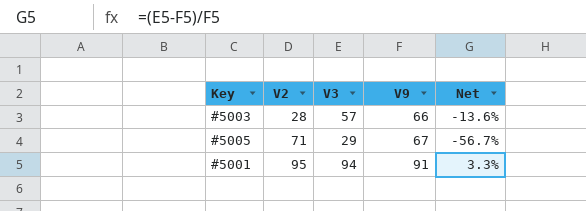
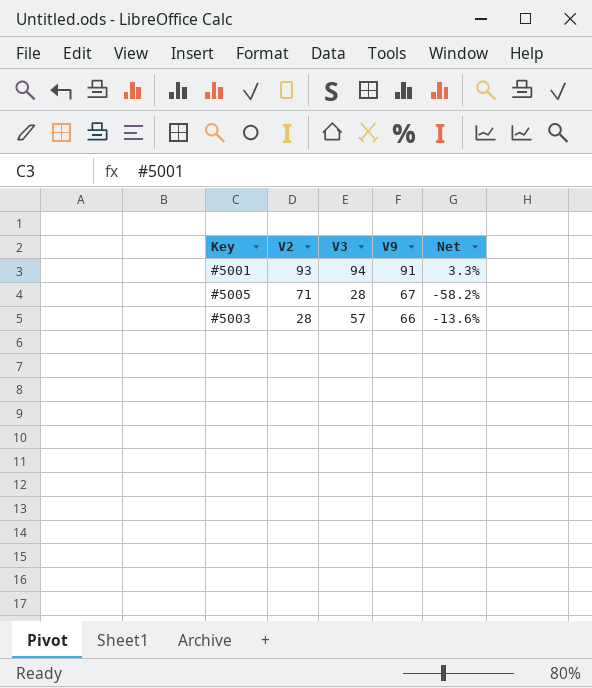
row order: V2 ascending -> V2 descending
#5001 | V2: 95 -> 93
#5005 | V3: 29 -> 28
#5005 | Net: -56.7% -> -58.2%

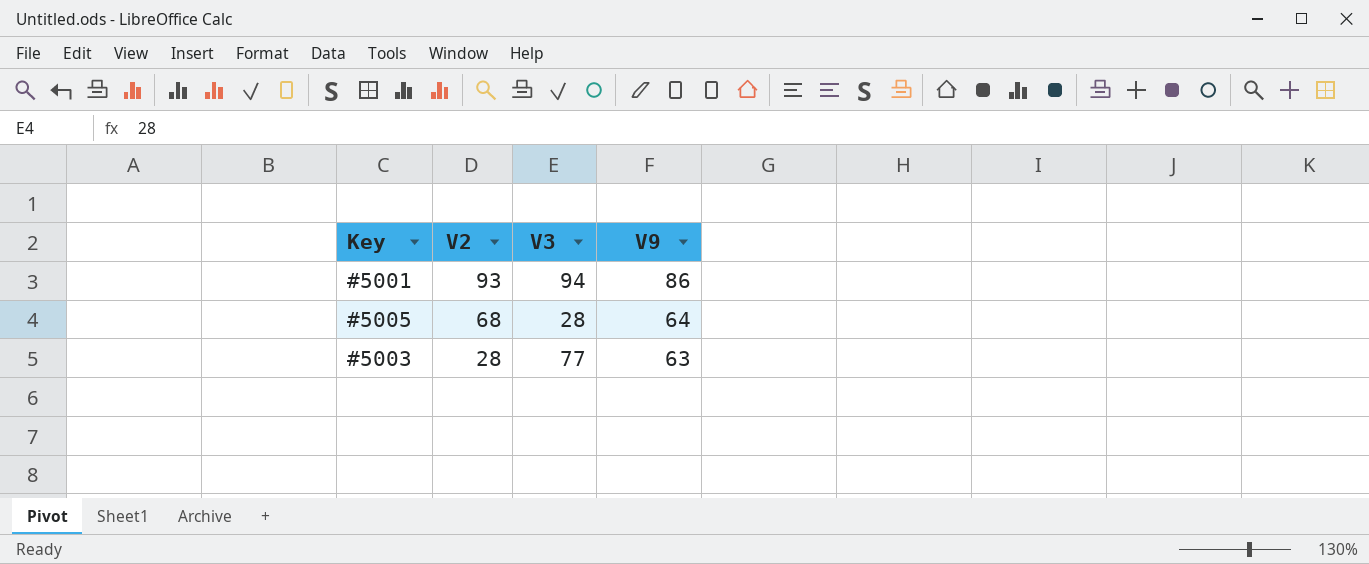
column Net | formula: ([V3] - [V9]) / [V9] -> none
#5001 | V9: 91 -> 86
#5005 | V2: 71 -> 68
#5005 | V9: 67 -> 64
#5003 | V3: 57 -> 77
#5003 | V9: 66 -> 63

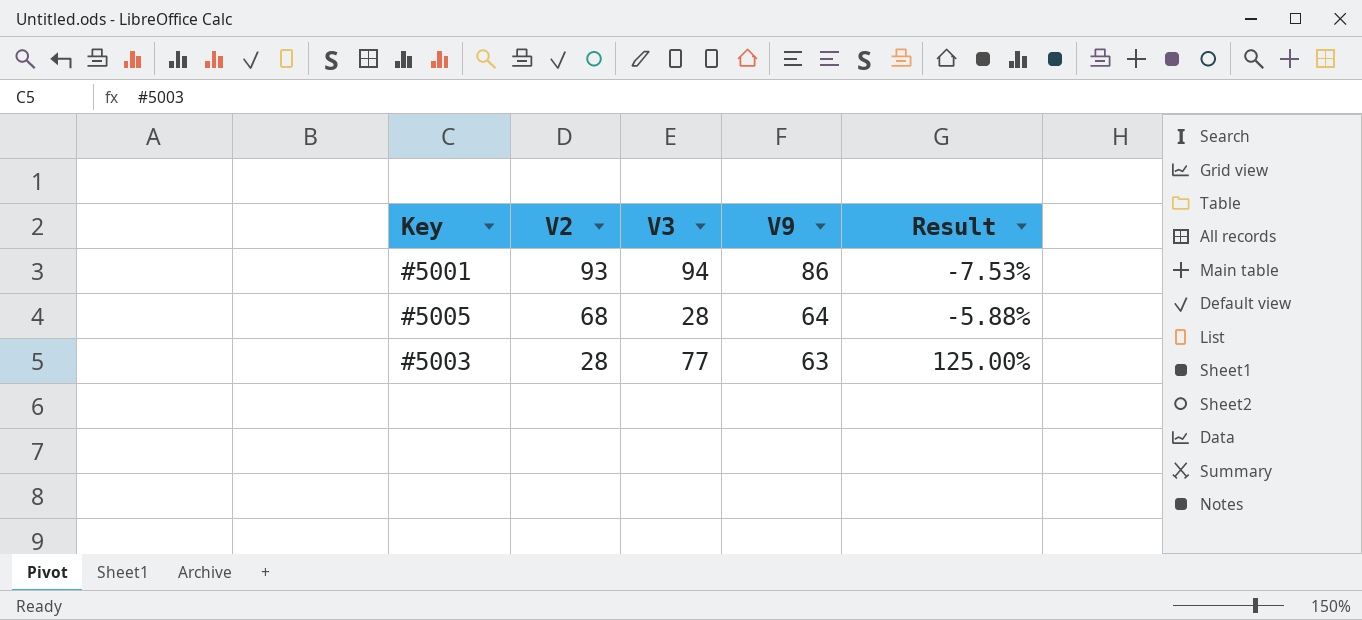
column Result | formula: none -> ([V9] - [V2]) / [V2]

